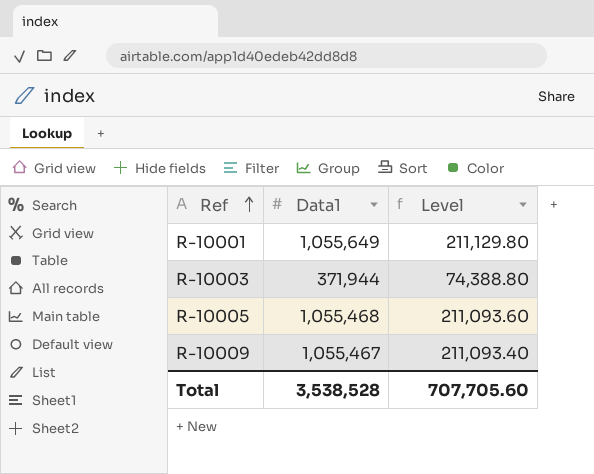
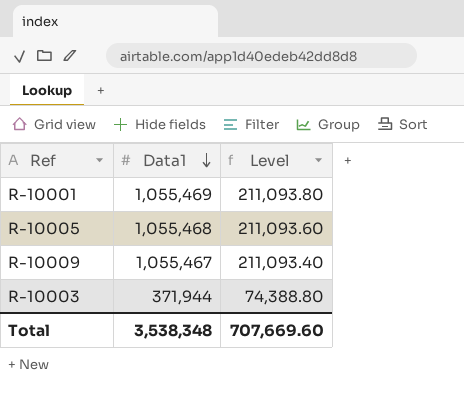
row order: Ref ascending -> Data1 descending
R-10001 | Data1: 1,055,649 -> 1,055,469
R-10001 | Level: 211,129.80 -> 211,093.80
Total | Data1: 3,538,528 -> 3,538,348
Total | Level: 707,705.60 -> 707,669.60

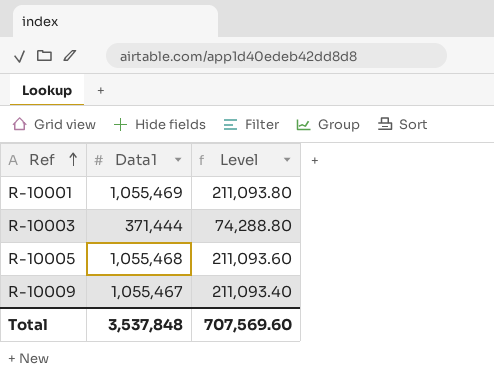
row order: Data1 descending -> Ref ascending
R-10003 | Data1: 371,944 -> 371,444
R-10003 | Level: 74,388.80 -> 74,288.80
Total | Data1: 3,538,348 -> 3,537,848
Total | Level: 707,669.60 -> 707,569.60

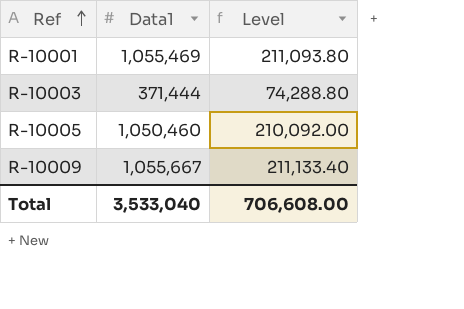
R-10005 | Data1: 1,055,468 -> 1,050,460
R-10005 | Level: 211,093.60 -> 210,092.00
R-10009 | Data1: 1,055,467 -> 1,055,667
R-10009 | Level: 211,093.40 -> 211,133.40
Total | Data1: 3,537,848 -> 3,533,040
Total | Level: 707,569.60 -> 706,608.00

